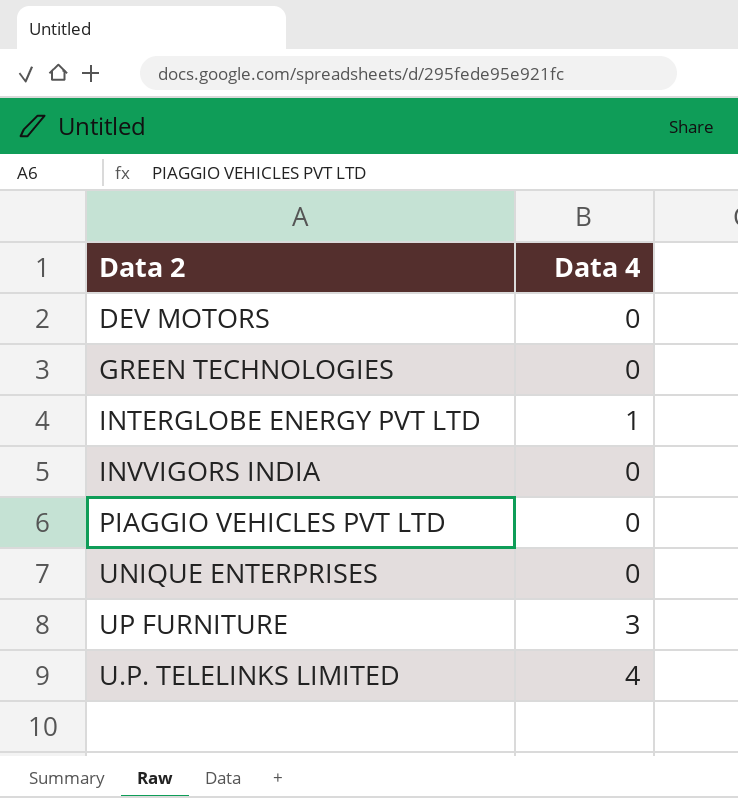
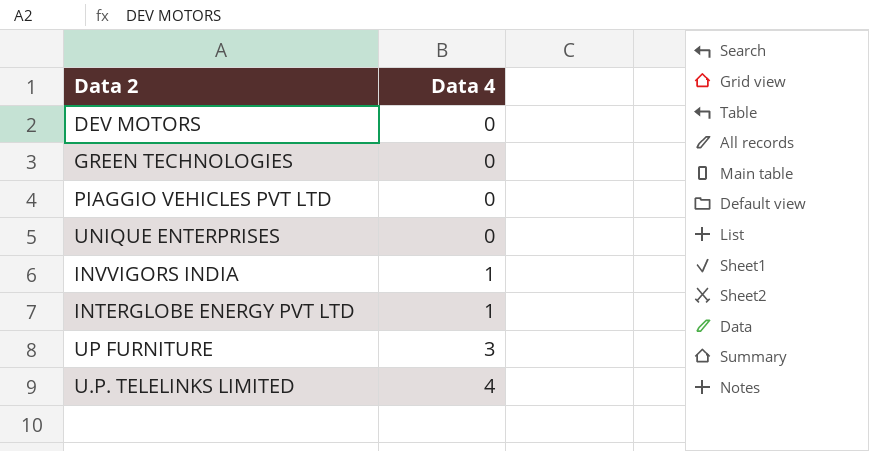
row order: none -> Data 4 ascending
INVVIGORS INDIA | Data 4: 0 -> 1

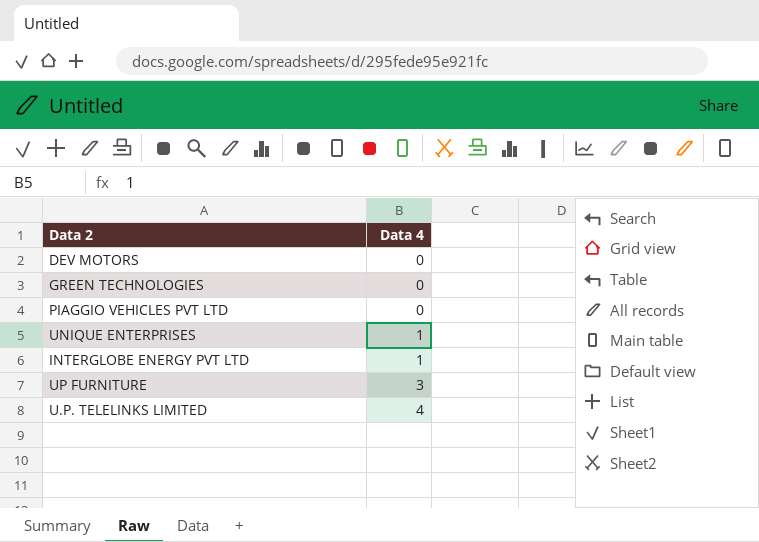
row INVVIGORS INDIA: 1 -> none
UNIQUE ENTERPRISES | Data 4: 0 -> 1

